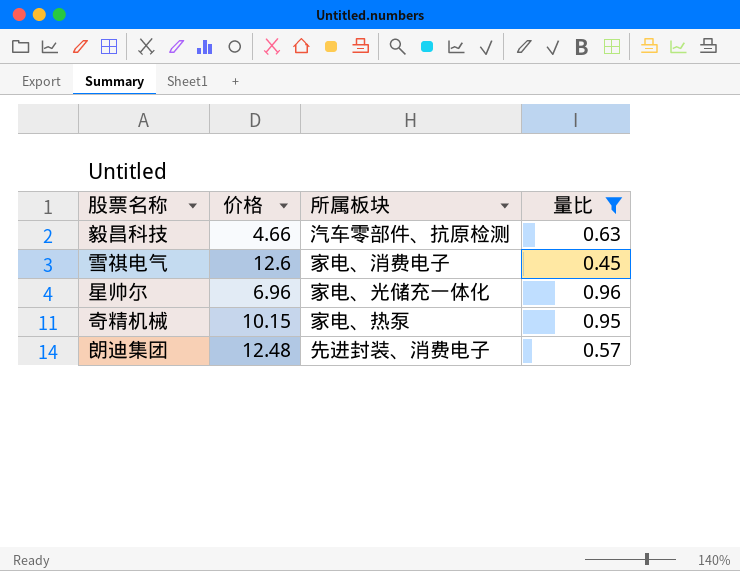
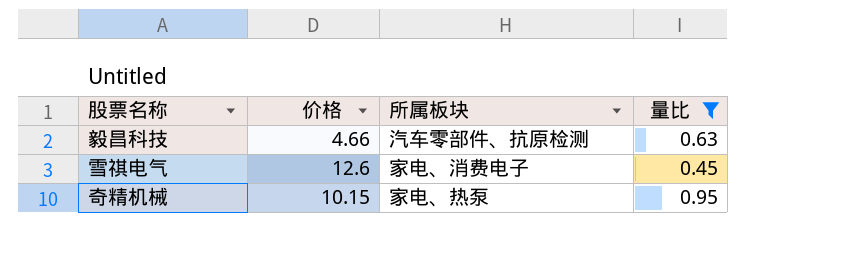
row 星帅尔: 6.96 | 家电、光储充一体化 | 0.96 -> none
row 朗迪集团: 12.48 | 先进封装、消费电子 | 0.57 -> none

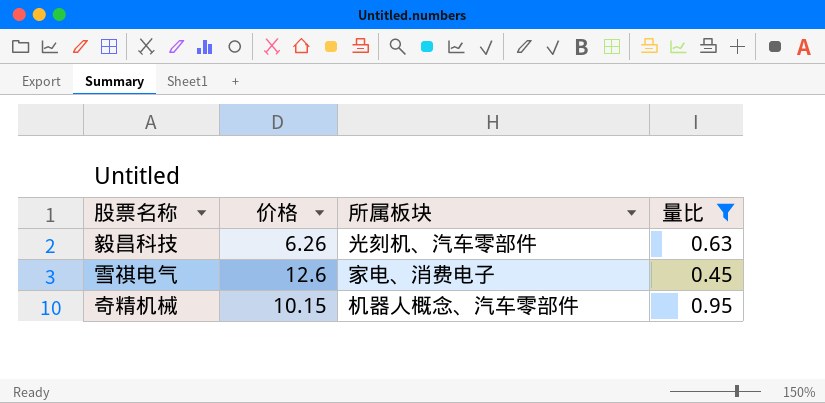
毅昌科技 | 价格: 4.66 -> 6.26
毅昌科技 | 所属板块: 汽车零部件、抗原检测 -> 光刻机、汽车零部件
奇精机械 | 所属板块: 家电、热泵 -> 机器人概念、汽车零部件

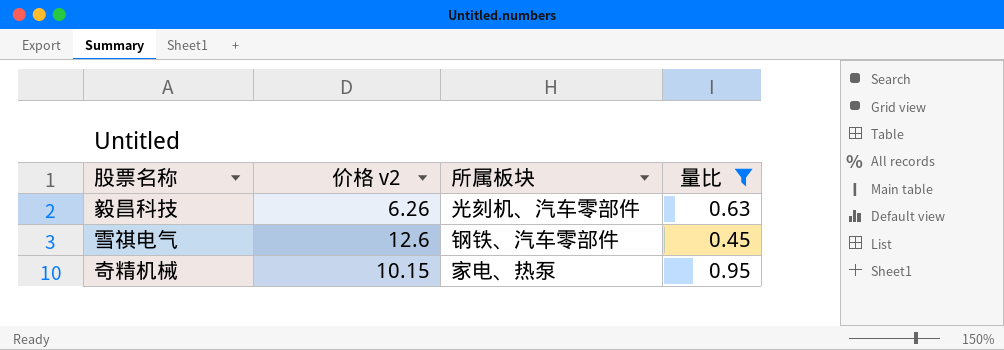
column name: 价格 -> 价格 v2
雪祺电气 | 所属板块: 家电、消费电子 -> 钢铁、汽车零部件
奇精机械 | 所属板块: 机器人概念、汽车零部件 -> 家电、热泵

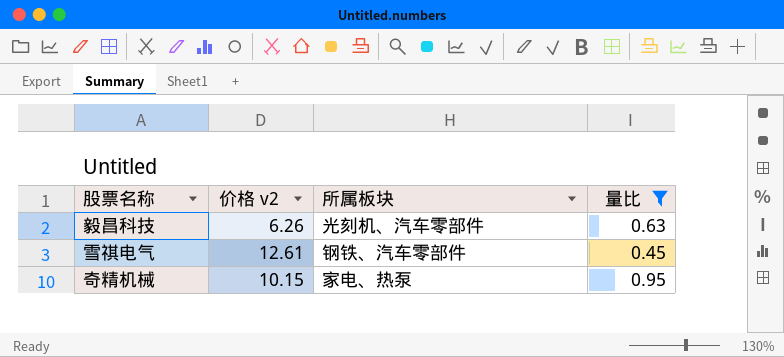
雪祺电气 | 价格 v2: 12.6 -> 12.61

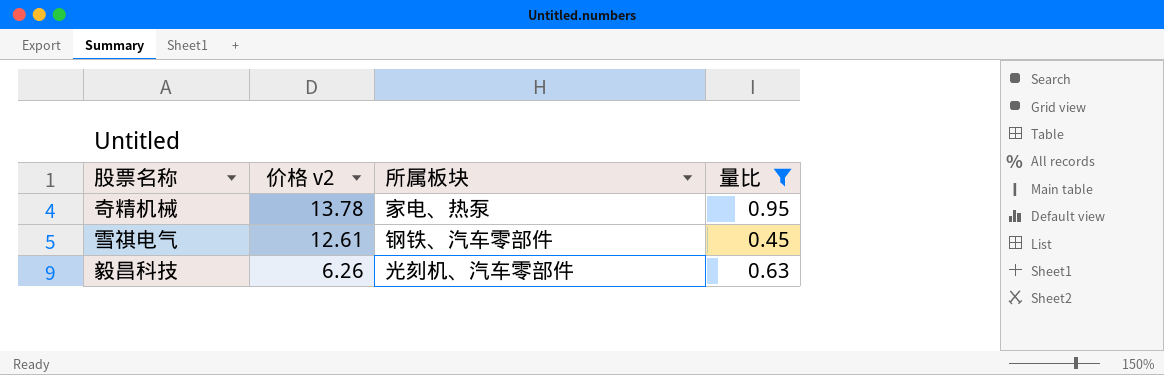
row order: none -> 价格 v2 descending
奇精机械 | 价格 v2: 10.15 -> 13.78

